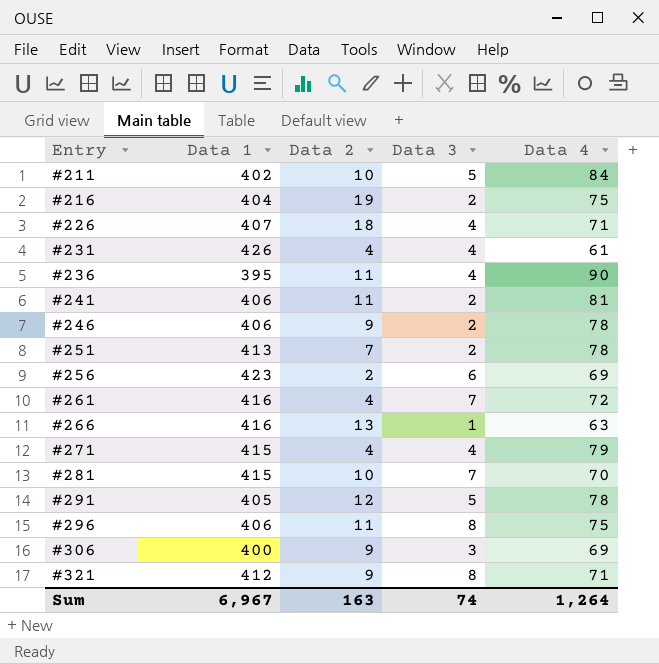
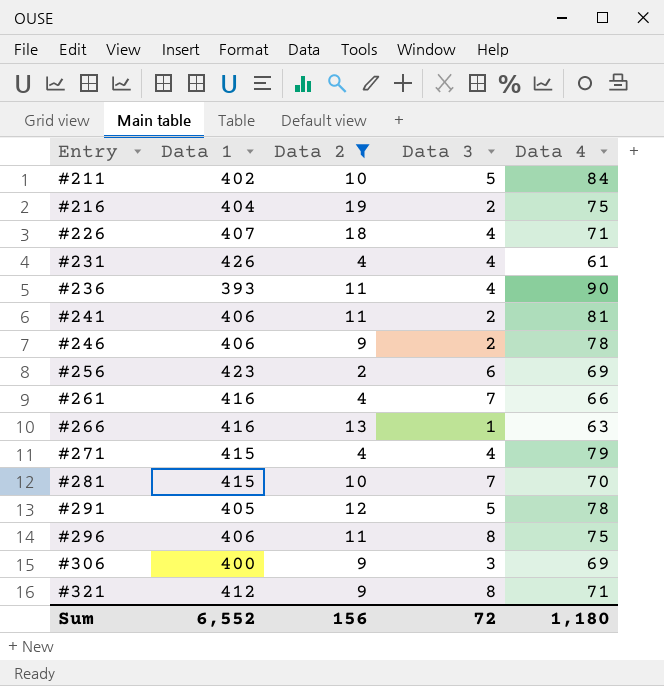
filter: none -> Data 2 != 7
#236 | Data 1: 395 -> 393
#261 | Data 4: 72 -> 66
Sum | Data 1: 6,967 -> 6,552
Sum | Data 2: 163 -> 156
Sum | Data 3: 74 -> 72
Sum | Data 4: 1,264 -> 1,180

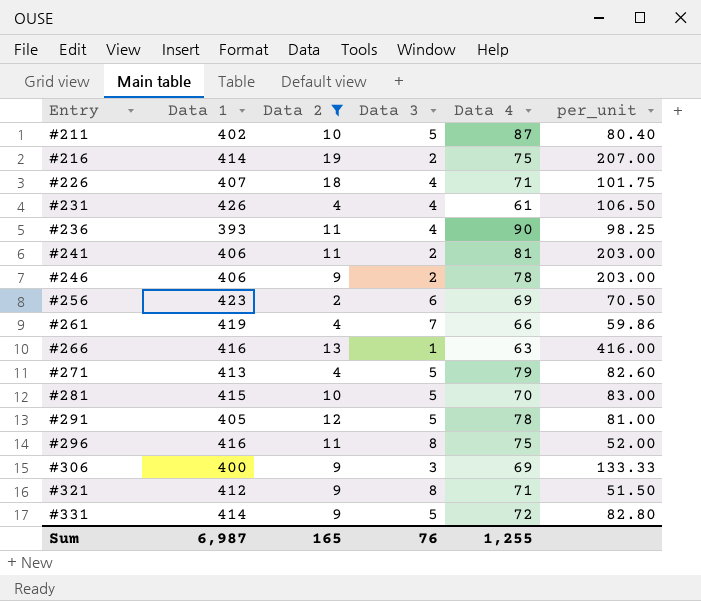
column per_unit | formula: none -> [Data 1] / [Data 3]
#211 | Data 4: 84 -> 87
#216 | Data 1: 404 -> 414
#261 | Data 1: 416 -> 419
#271 | Data 1: 415 -> 413
#271 | Data 3: 4 -> 5
#281 | Data 3: 7 -> 5
#296 | Data 1: 406 -> 416
row #331: none -> 414 | 9 | 5 | 72 | 82.80
Sum | Data 1: 6,552 -> 6,987
Sum | Data 2: 156 -> 165
Sum | Data 3: 72 -> 76
Sum | Data 4: 1,180 -> 1,255

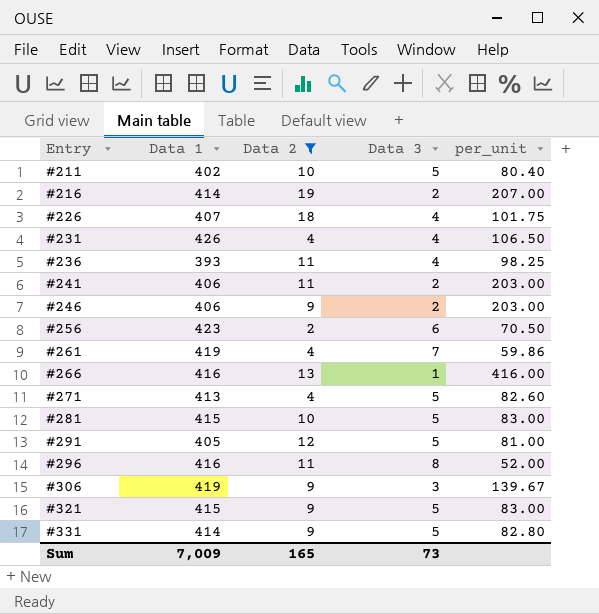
column Data 4 | position: 5 -> none
#306 | Data 1: 400 -> 419
#306 | per_unit: 133.33 -> 139.67
#321 | Data 1: 412 -> 415
#321 | Data 3: 8 -> 5
#321 | per_unit: 51.50 -> 83.00
Sum | Data 1: 6,987 -> 7,009
Sum | Data 3: 76 -> 73

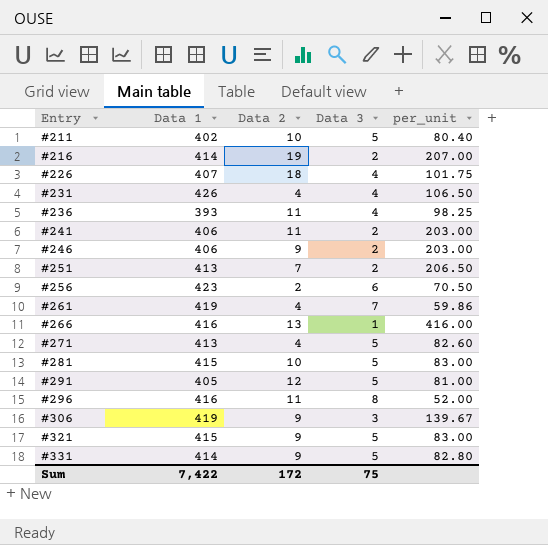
filter: Data 2 != 7 -> none
Sum | Data 1: 7,009 -> 7,422
Sum | Data 2: 165 -> 172
Sum | Data 3: 73 -> 75

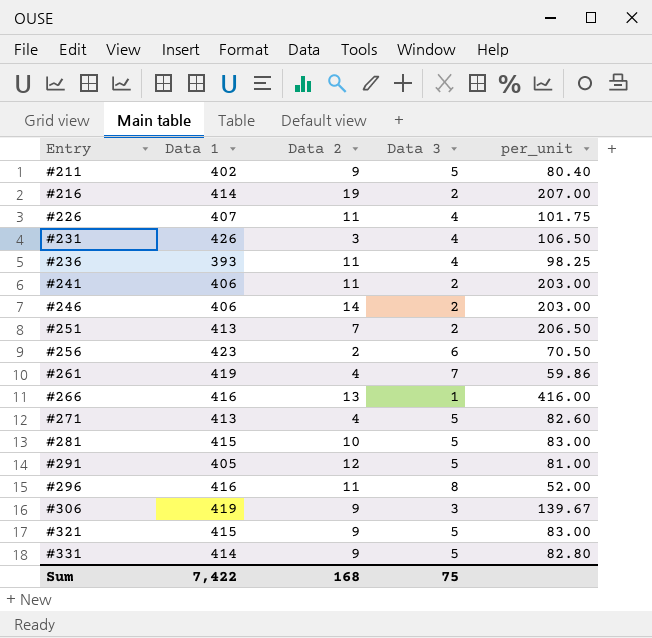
#211 | Data 2: 10 -> 9
#226 | Data 2: 18 -> 11
#231 | Data 2: 4 -> 3
#246 | Data 2: 9 -> 14
Sum | Data 2: 172 -> 168

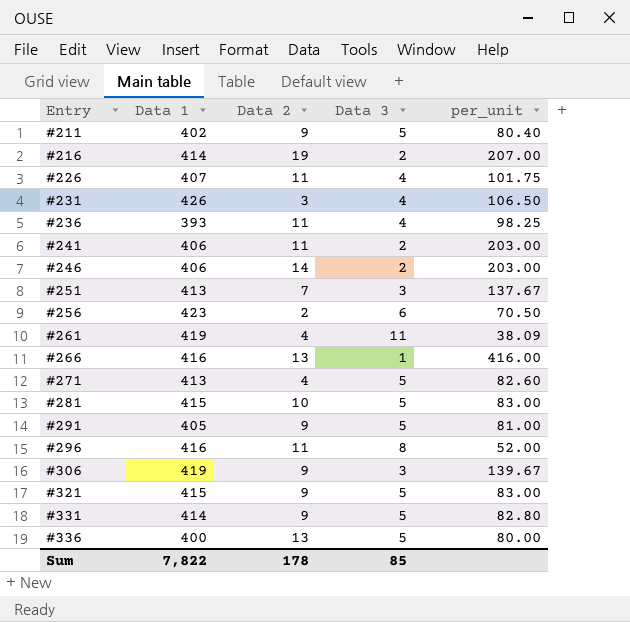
#251 | Data 3: 2 -> 3
#251 | per_unit: 206.50 -> 137.67
#261 | Data 3: 7 -> 11
#261 | per_unit: 59.86 -> 38.09
#291 | Data 2: 12 -> 9
row #336: none -> 400 | 13 | 5 | 80.00
Sum | Data 1: 7,422 -> 7,822
Sum | Data 2: 168 -> 178
Sum | Data 3: 75 -> 85

